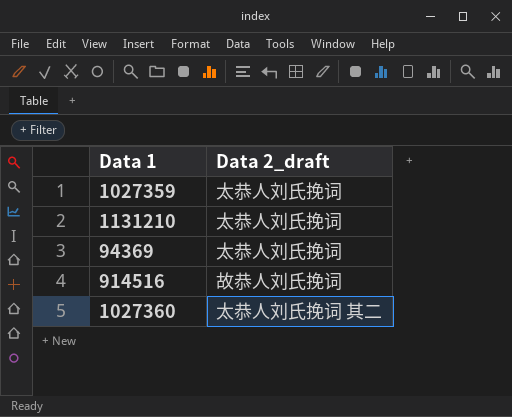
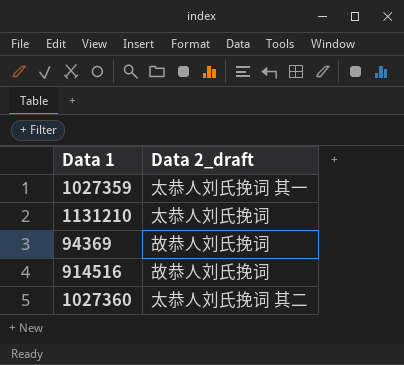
1027359 | Data 2_draft: 太恭人刘氏挽词 -> 太恭人刘氏挽词 其一
94369 | Data 2_draft: 太恭人刘氏挽词 -> 故恭人刘氏挽词

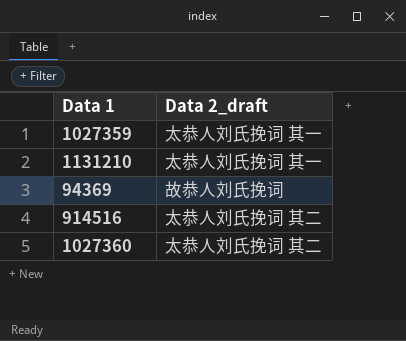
1131210 | Data 2_draft: 太恭人刘氏挽词 -> 太恭人刘氏挽词 其一
914516 | Data 2_draft: 故恭人刘氏挽词 -> 太恭人刘氏挽词 其二

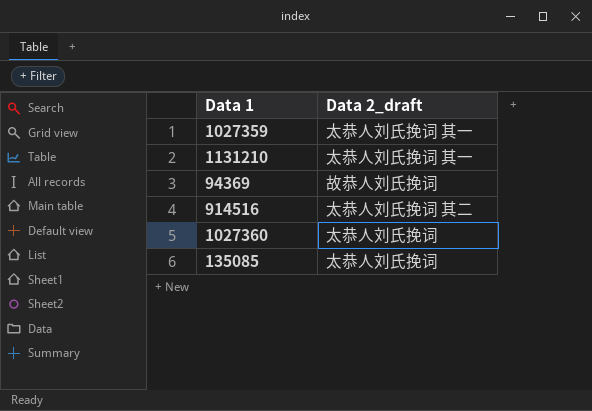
1027360 | Data 2_draft: 太恭人刘氏挽词 其二 -> 太恭人刘氏挽词
row 135085: none -> 太恭人刘氏挽词

